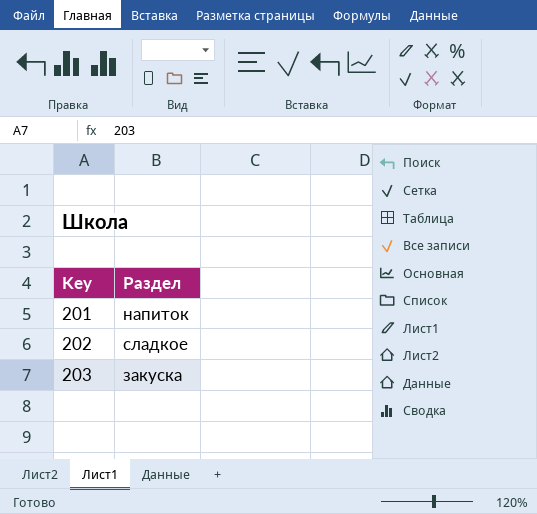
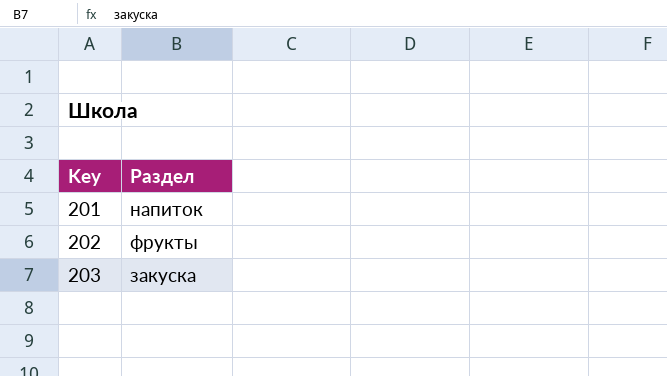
202 | Раздел: сладкое -> фрукты

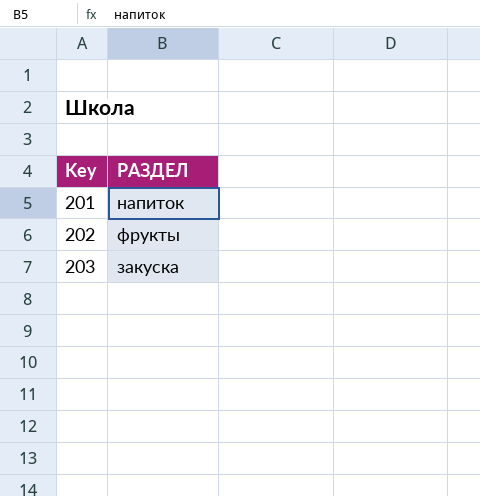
column name: Раздел -> РАЗДЕЛ

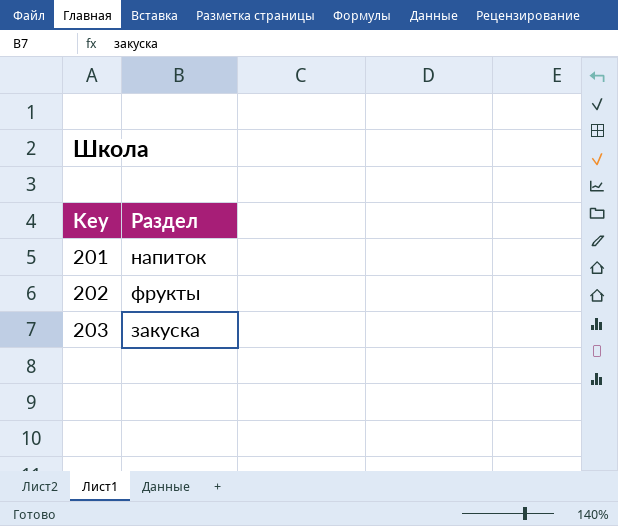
column name: РАЗДЕЛ -> Раздел

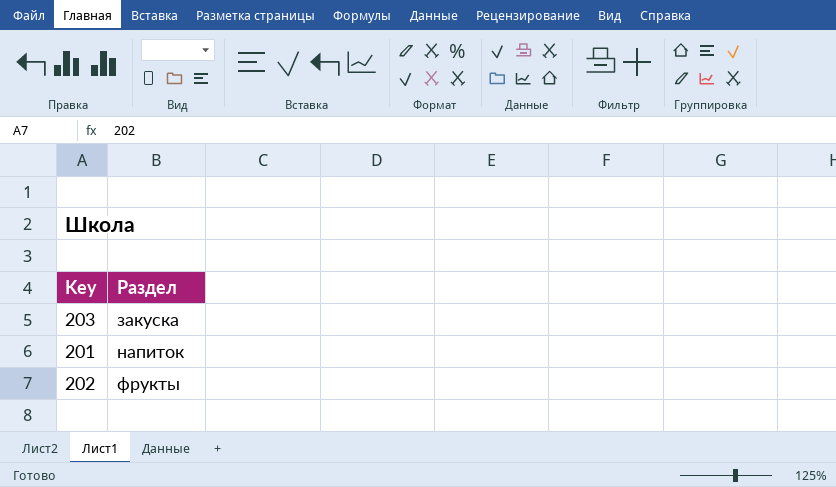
row order: Key ascending -> Раздел ascending

